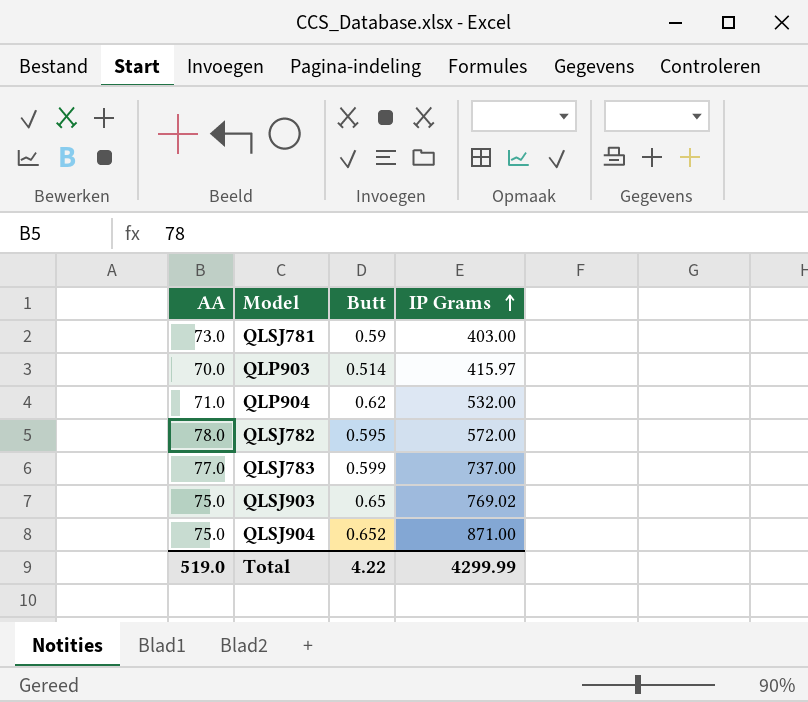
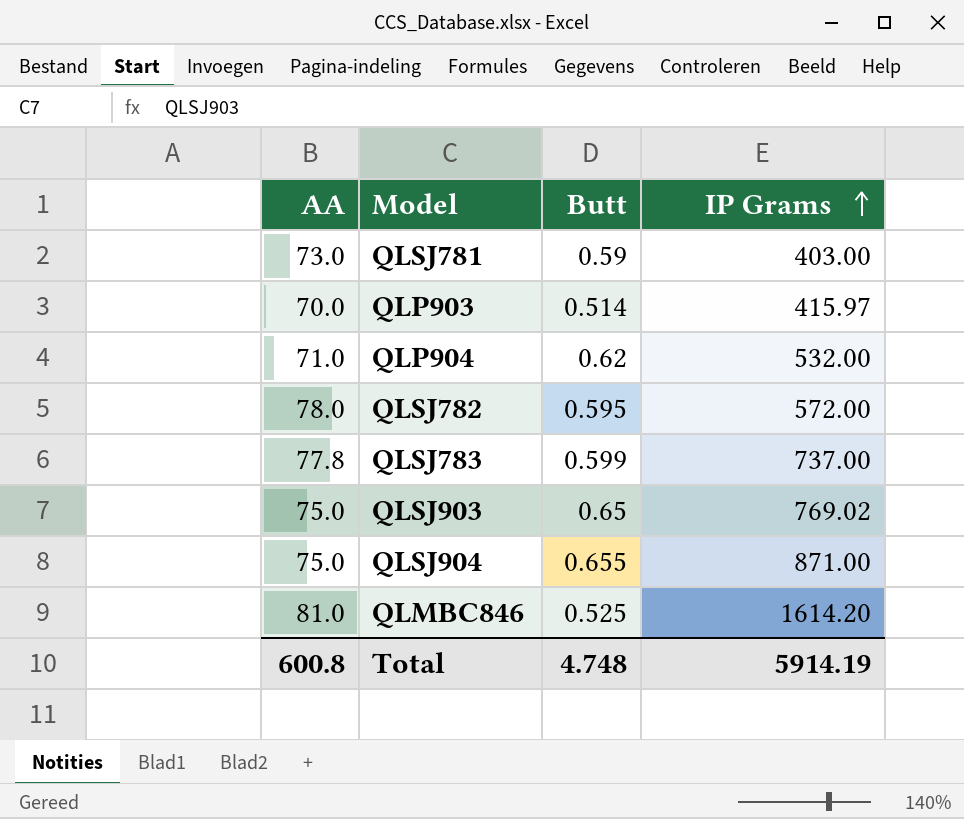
QLSJ783 | AA: 77.0 -> 77.8
QLSJ904 | Butt: 0.652 -> 0.655
row QLMBC846: none -> 81.0 | 0.525 | 1614.20
Total | AA: 519.0 -> 600.8
Total | Butt: 4.22 -> 4.748
Total | IP Grams: 4299.99 -> 5914.19

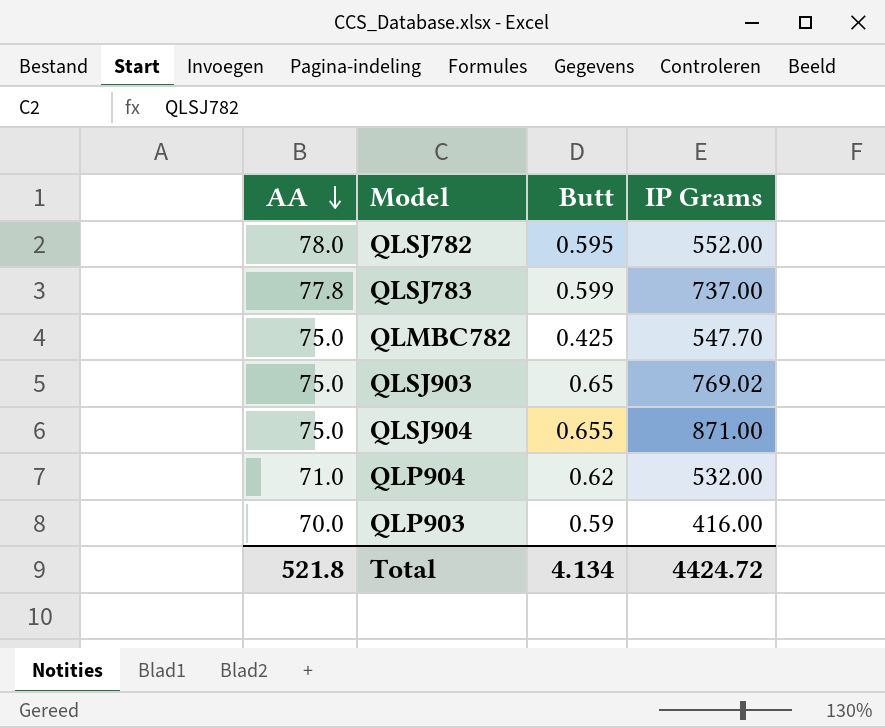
row order: IP Grams ascending -> AA descending
row QLSJ781: 73.0 | 0.59 | 403.00 -> none
row QLMBC846: 81.0 | 0.525 | 1614.20 -> none
QLSJ782 | IP Grams: 572.00 -> 552.00
row QLMBC782: none -> 75.0 | 0.425 | 547.70
QLP903 | Butt: 0.514 -> 0.59
QLP903 | IP Grams: 415.97 -> 416.00
Total | AA: 600.8 -> 521.8
Total | Butt: 4.748 -> 4.134
Total | IP Grams: 5914.19 -> 4424.72

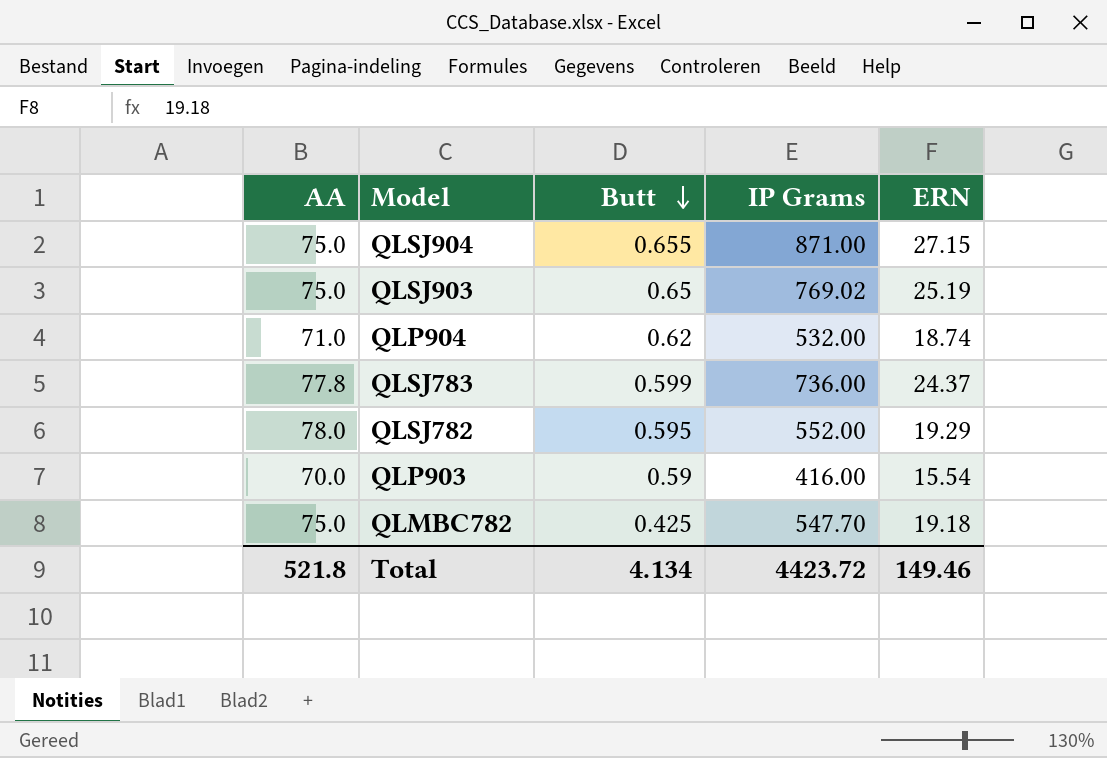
row order: AA descending -> Butt descending
column ERN | position: none -> 5
QLSJ783 | IP Grams: 737.00 -> 736.00
Total | IP Grams: 4424.72 -> 4423.72

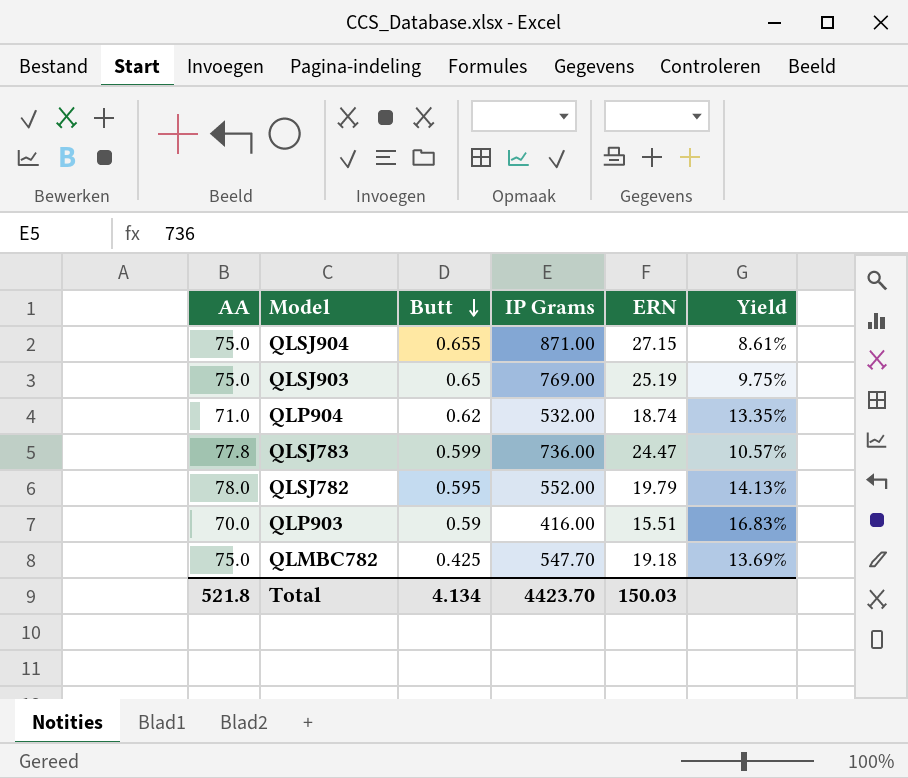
column Yield | formula: none -> [AA] / [IP Grams]
QLSJ903 | IP Grams: 769.02 -> 769.00
QLSJ783 | ERN: 24.37 -> 24.47
QLSJ782 | ERN: 19.29 -> 19.79
QLP903 | ERN: 15.54 -> 15.51
Total | IP Grams: 4423.72 -> 4423.70
Total | ERN: 149.46 -> 150.03

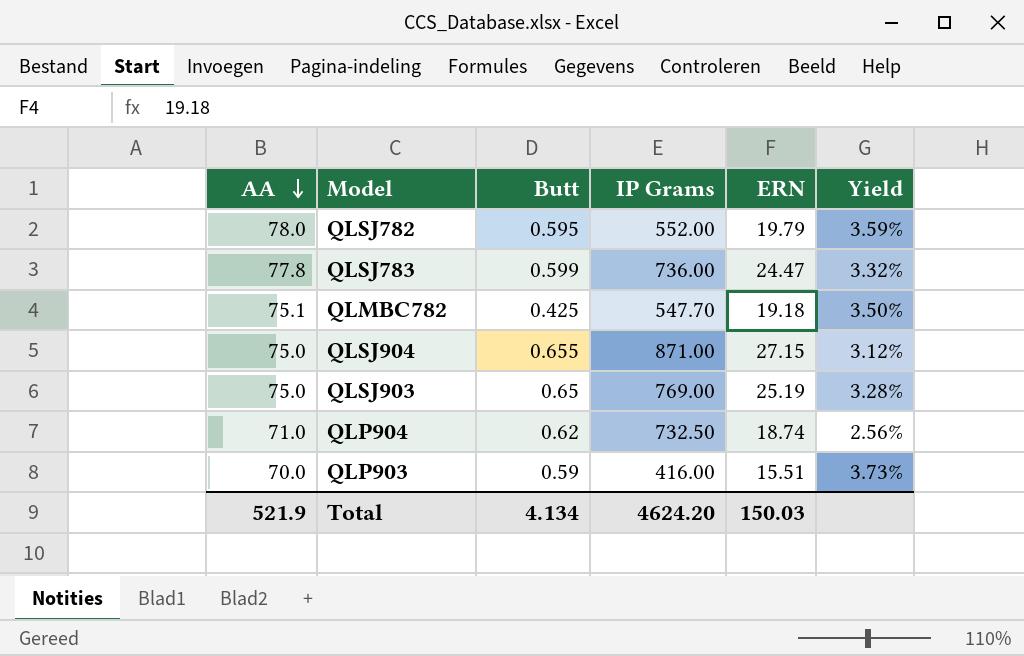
row order: Butt descending -> AA descending
column Yield | formula: [AA] / [IP Grams] -> [ERN] / [IP Grams]
QLMBC782 | AA: 75.0 -> 75.1
QLP904 | IP Grams: 532.00 -> 732.50
Total | AA: 521.8 -> 521.9
Total | IP Grams: 4423.70 -> 4624.20

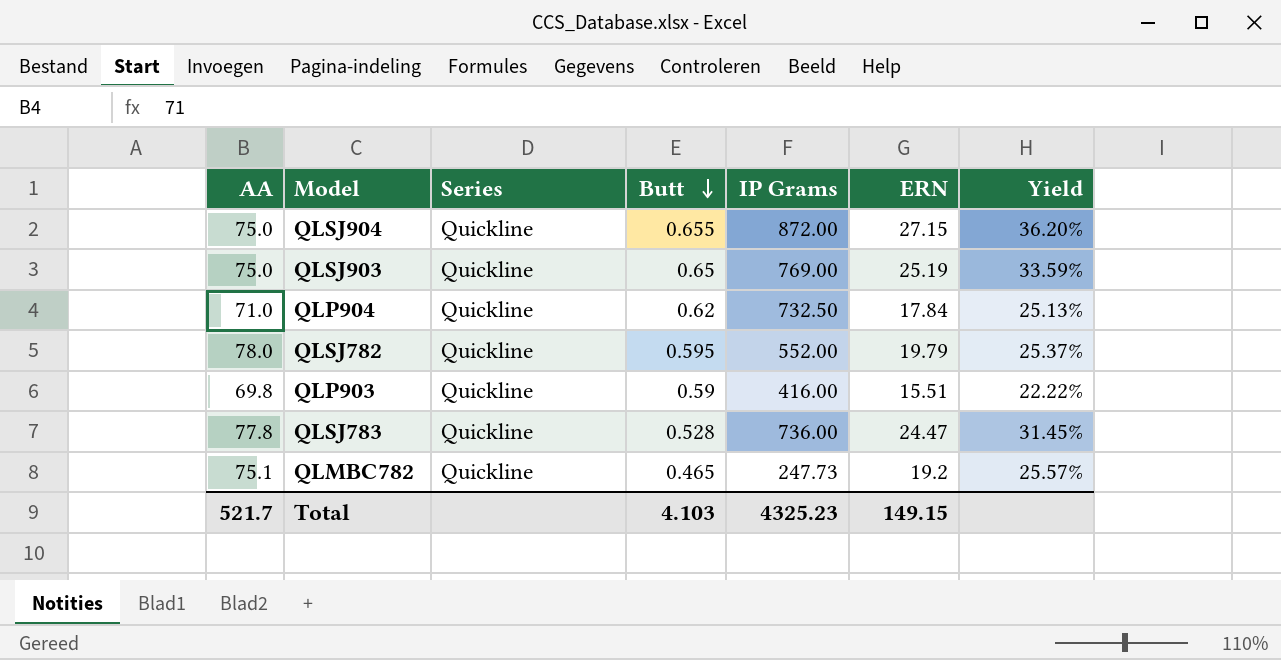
row order: AA descending -> Butt descending
column Series | position: none -> 3
column Yield | formula: [ERN] / [IP Grams] -> [ERN] / [AA]
QLSJ904 | IP Grams: 871.00 -> 872.00
QLP904 | ERN: 18.74 -> 17.84
QLP903 | AA: 70.0 -> 69.8
QLSJ783 | Butt: 0.599 -> 0.528
QLMBC782 | Butt: 0.425 -> 0.465
QLMBC782 | IP Grams: 547.70 -> 247.73
QLMBC782 | ERN: 19.18 -> 19.2
Total | AA: 521.9 -> 521.7
Total | Butt: 4.134 -> 4.103
Total | IP Grams: 4624.20 -> 4325.23
Total | ERN: 150.03 -> 149.15

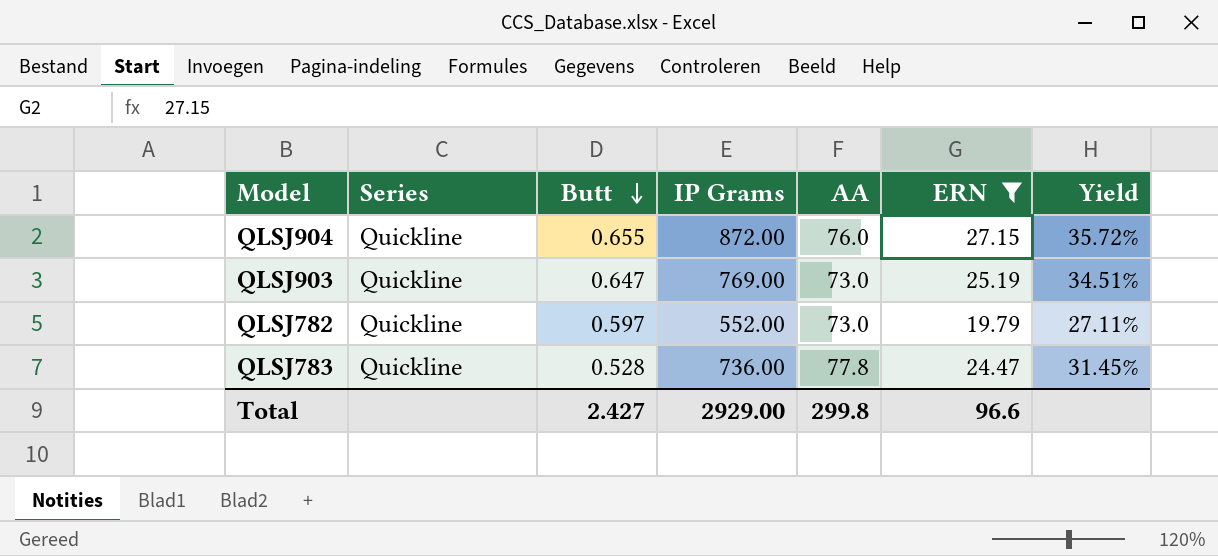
filter: none -> ERN >= 19.79
column AA | position: 1 -> 5
QLSJ904 | AA: 75.0 -> 76.0
QLSJ904 | Yield: 36.20% -> 35.72%
QLSJ903 | Butt: 0.65 -> 0.647
QLSJ903 | AA: 75.0 -> 73.0
QLSJ903 | Yield: 33.59% -> 34.51%
QLSJ782 | Butt: 0.595 -> 0.597
QLSJ782 | AA: 78.0 -> 73.0
QLSJ782 | Yield: 25.37% -> 27.11%
Total | Butt: 4.103 -> 2.427
Total | IP Grams: 4325.23 -> 2929.00
Total | AA: 521.7 -> 299.8
Total | ERN: 149.15 -> 96.6

